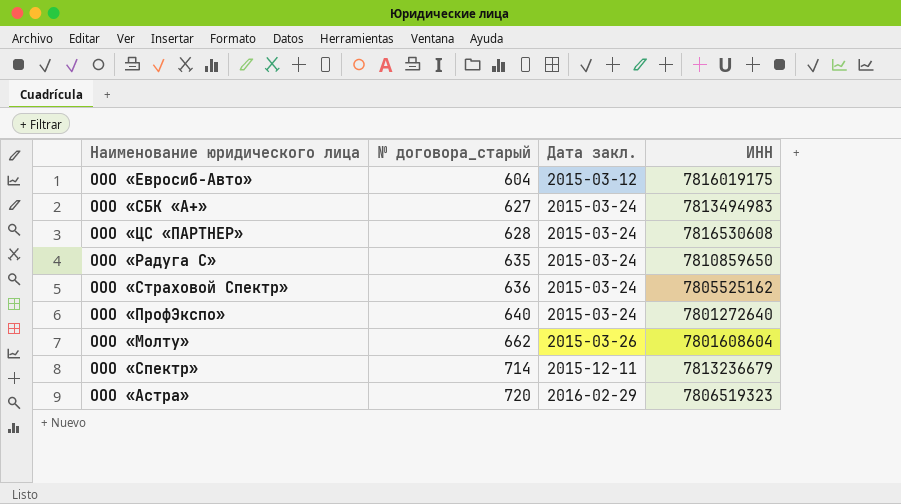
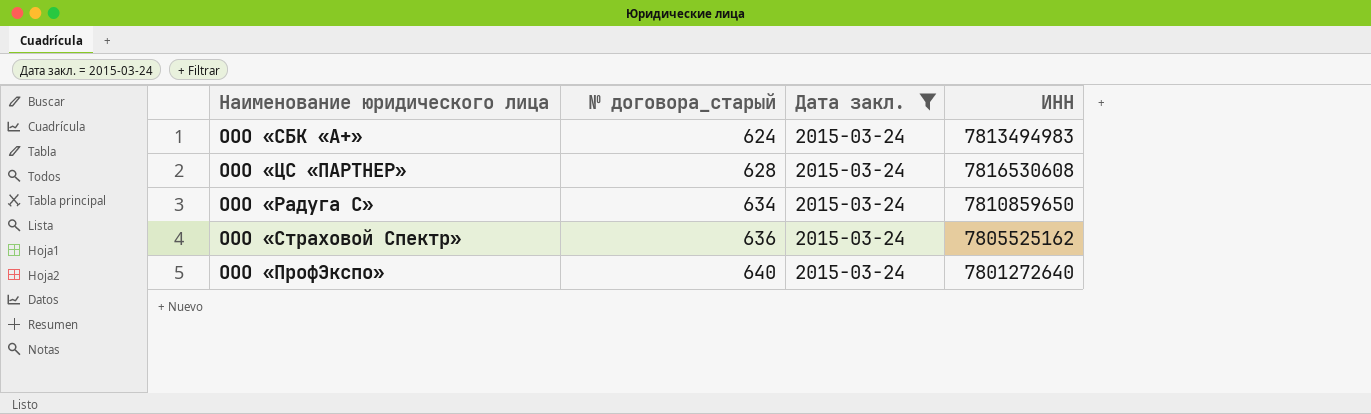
filter: none -> Дата закл. = 2015-03-24
ООО «СБК «А+» | № договора_старый: 627 -> 624
ООО «Радуга С» | № договора_старый: 635 -> 634

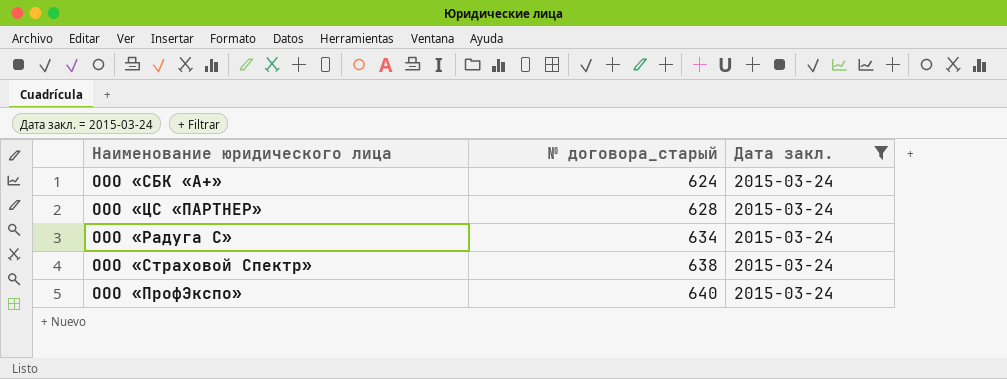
column ИНН | position: 4 -> none
ООО «Страховой Спектр» | № договора_старый: 636 -> 638

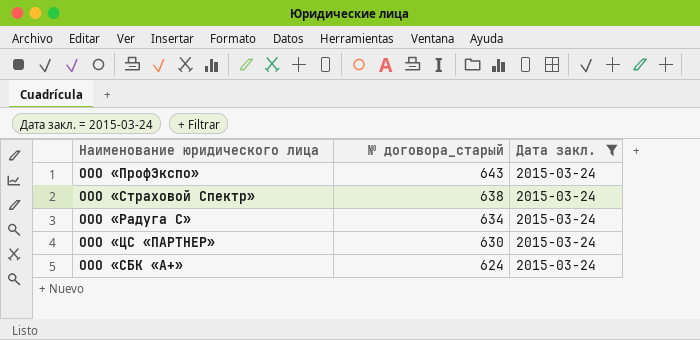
row order: № договора_старый ascending -> № договора_старый descending
ООО «ПрофЭкспо» | № договора_старый: 640 -> 643
ООО «ЦС «ПАРТНЕР» | № договора_старый: 628 -> 630

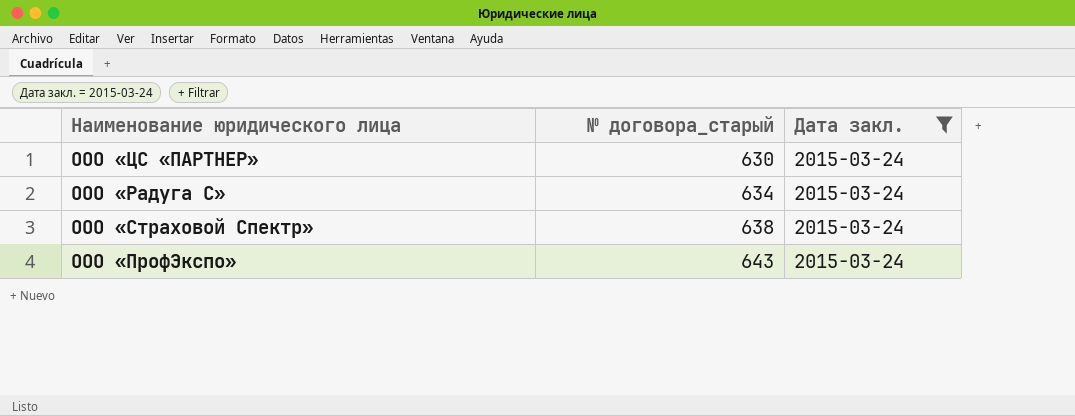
row order: № договора_старый descending -> № договора_старый ascending
row ООО «СБК «А+»: 624 | 2015-03-24 -> none

